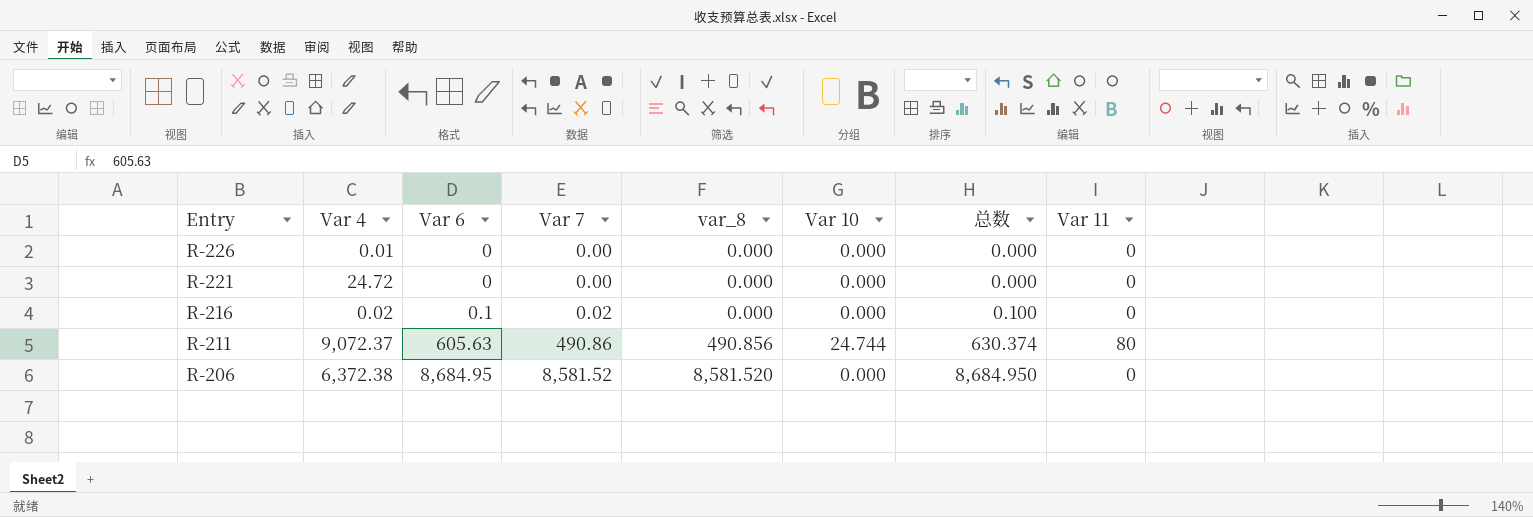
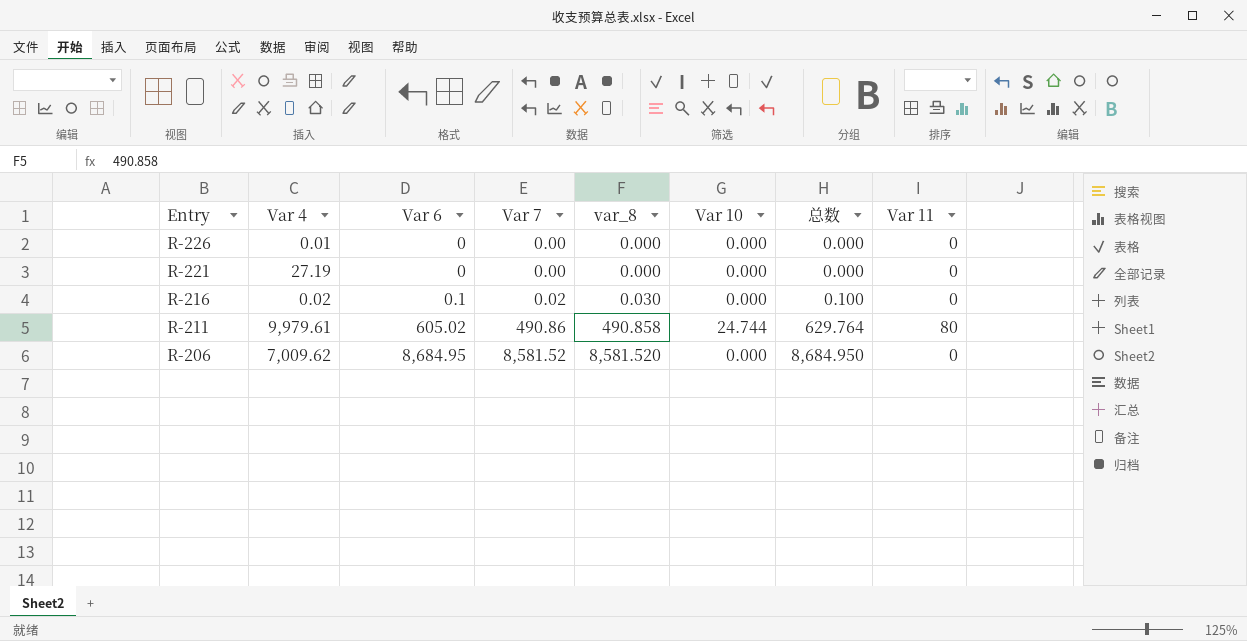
R-221 | Var 4: 24.72 -> 27.19
R-216 | var_8: 0.000 -> 0.030
R-211 | Var 4: 9,072.37 -> 9,979.61
R-211 | Var 6: 605.63 -> 605.02
R-211 | var_8: 490.856 -> 490.858
R-211 | 总数: 630.374 -> 629.764
R-206 | Var 4: 6,372.38 -> 7,009.62

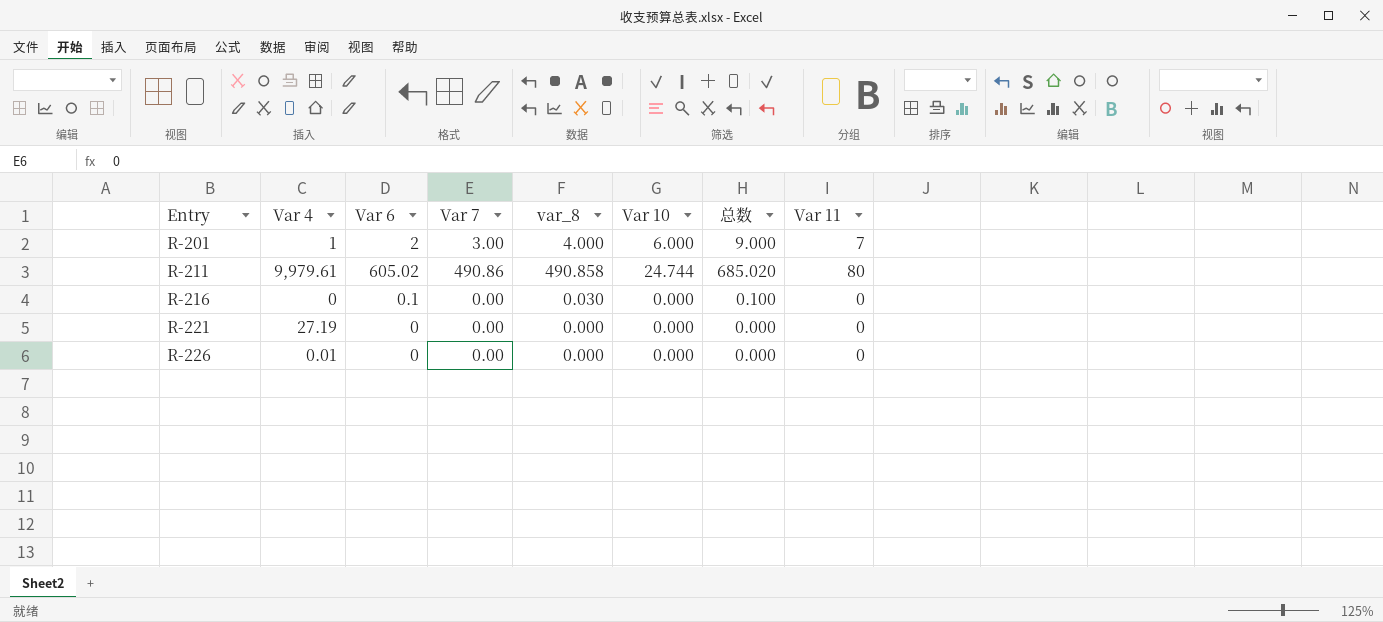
row order: Entry descending -> Entry ascending
column 总数 | formula: [Var 6] + [Var 10] -> [Var 6] + [Var 11]
row R-206: 7,009.62 | 8,684.95 | 8,581.52 | 8,581.520 | 0.000 | 8,684.950 | 0 -> none
row R-201: none -> 1 | 2 | 3.00 | 4.000 | 6.000 | 9.000 | 7
R-216 | Var 4: 0.02 -> 0
R-216 | Var 7: 0.02 -> 0.00

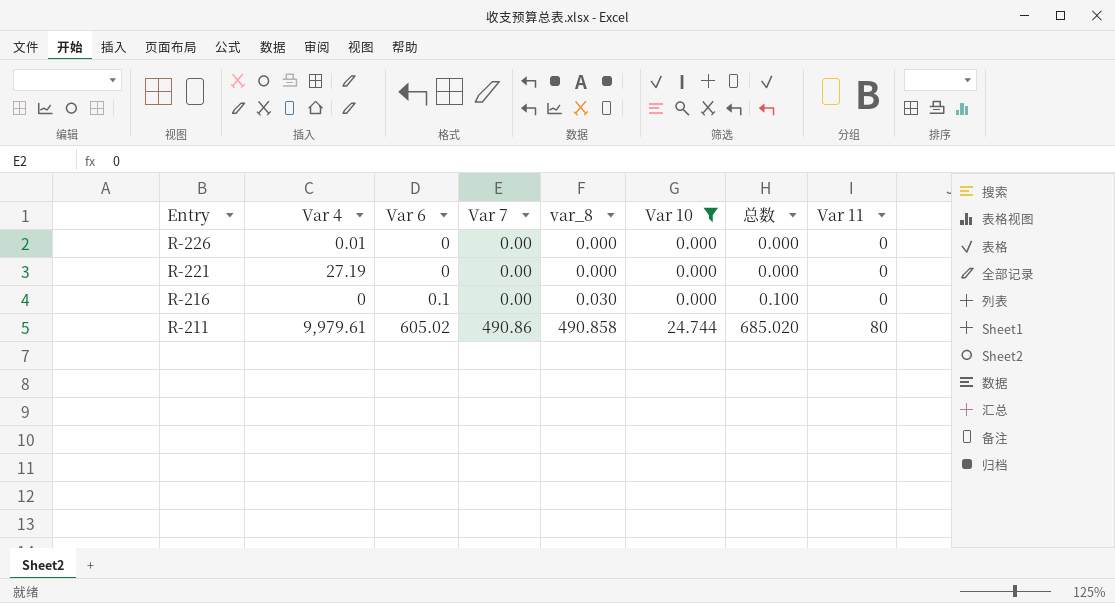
filter: none -> Var 10 != 6.000
row order: Entry ascending -> Entry descending

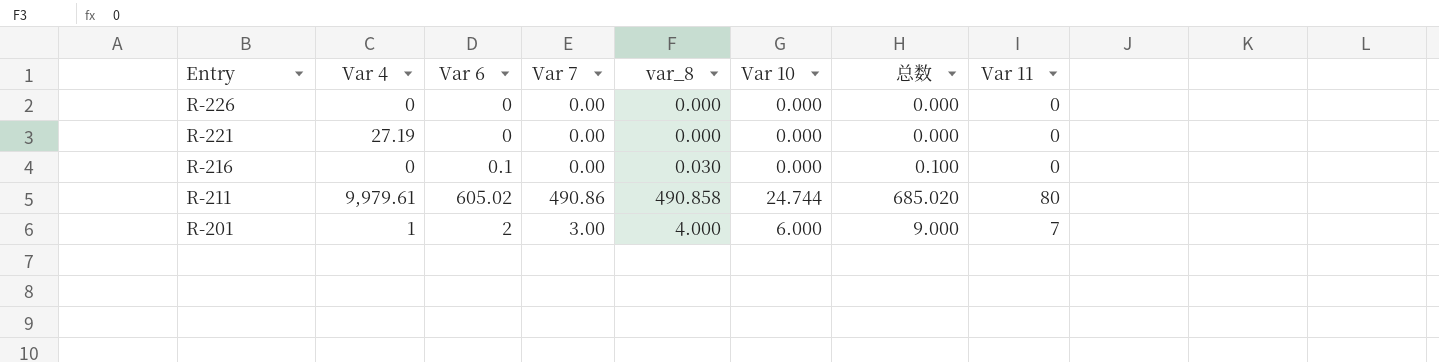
filter: Var 10 != 6.000 -> none
R-226 | Var 4: 0.01 -> 0

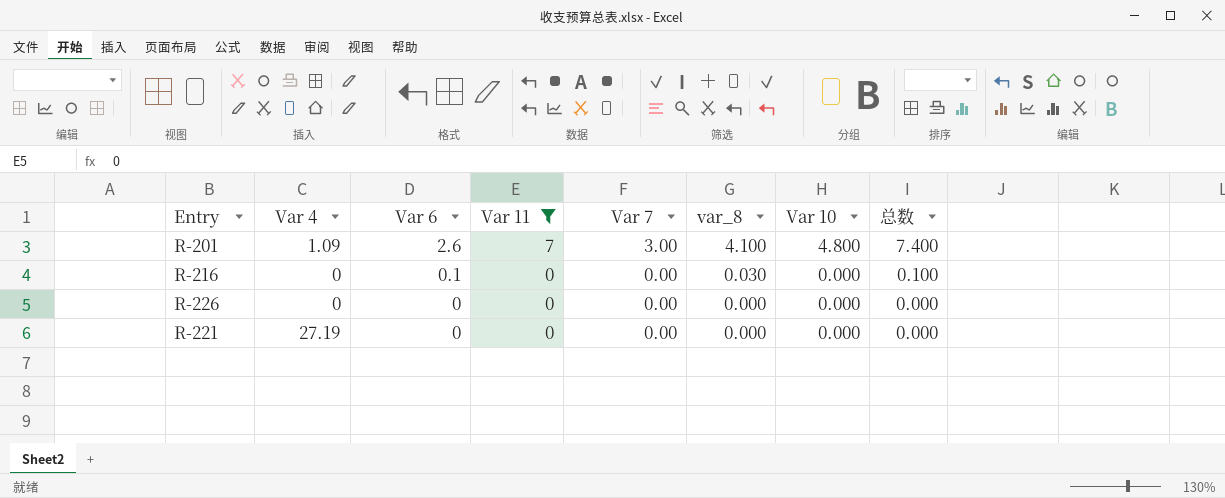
filter: none -> Var 11 != 80
row order: Entry descending -> Var 6 descending
column Var 11 | position: 8 -> 4
column 总数 | formula: [Var 6] + [Var 11] -> [Var 6] + [Var 10]
R-201 | Var 4: 1 -> 1.09
R-201 | Var 6: 2 -> 2.6
R-201 | var_8: 4.000 -> 4.100
R-201 | Var 10: 6.000 -> 4.800

